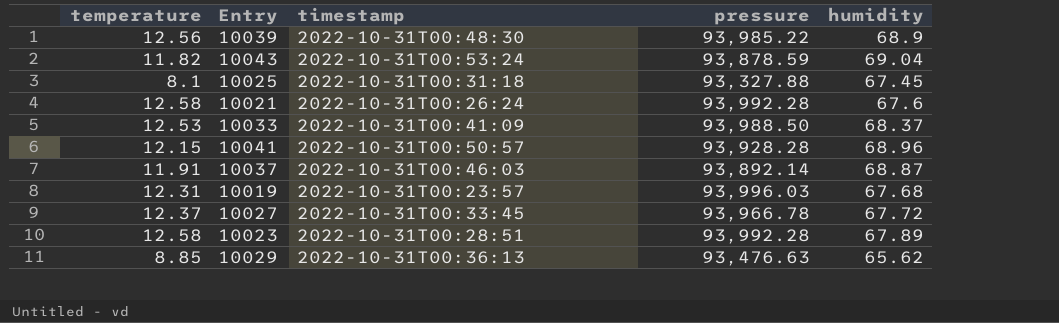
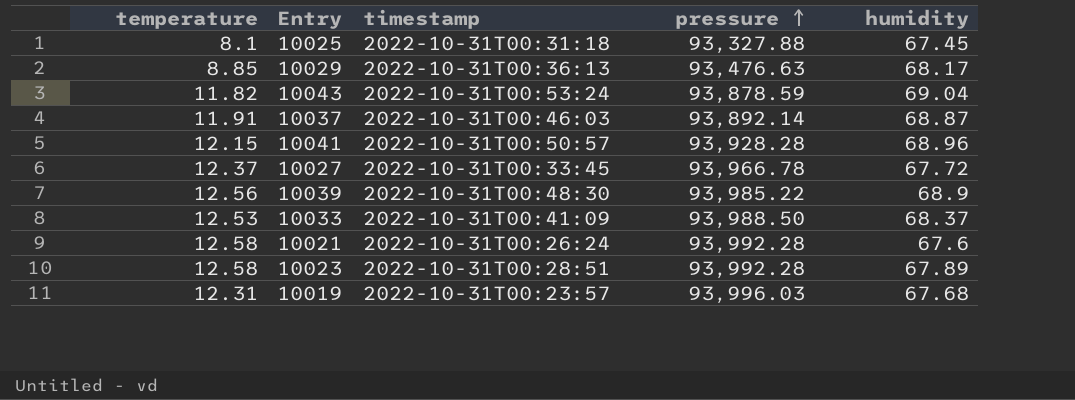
row order: none -> pressure ascending
10029 | humidity: 65.62 -> 68.17

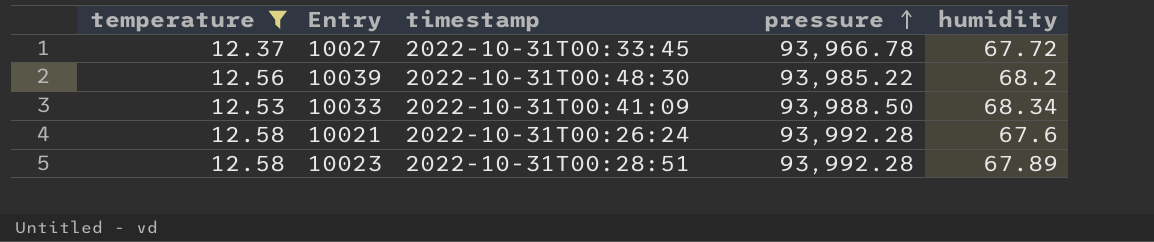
filter: none -> temperature >= 12.37
10039 | humidity: 68.9 -> 68.2
10033 | humidity: 68.37 -> 68.34

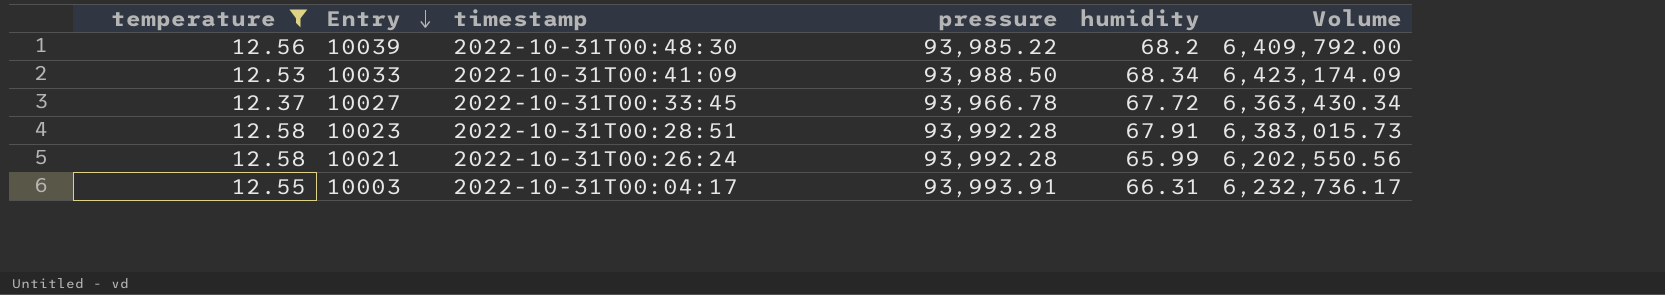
row order: pressure ascending -> Entry descending
column Volume | formula: none -> [pressure] * [humidity]
10023 | humidity: 67.89 -> 67.91
10021 | humidity: 67.6 -> 65.99
row 10003: none -> 12.55 | 2022-10-31T00:04:17 | 93,993.91 | 66.31 | 6,232,736.17

